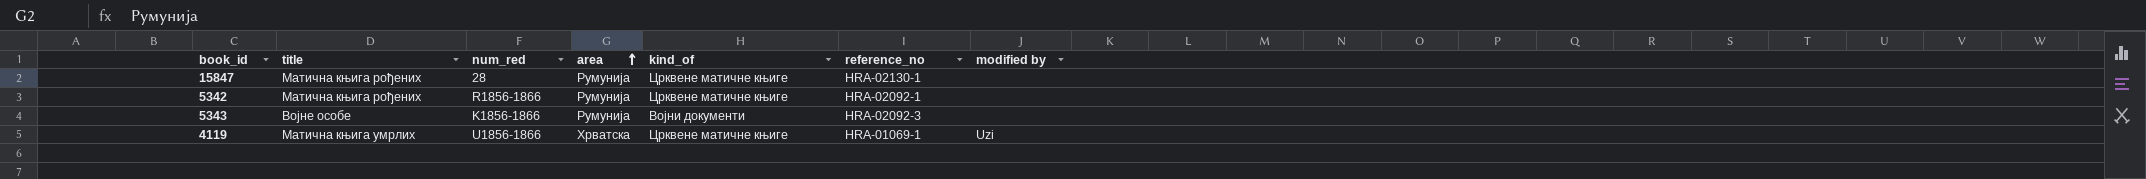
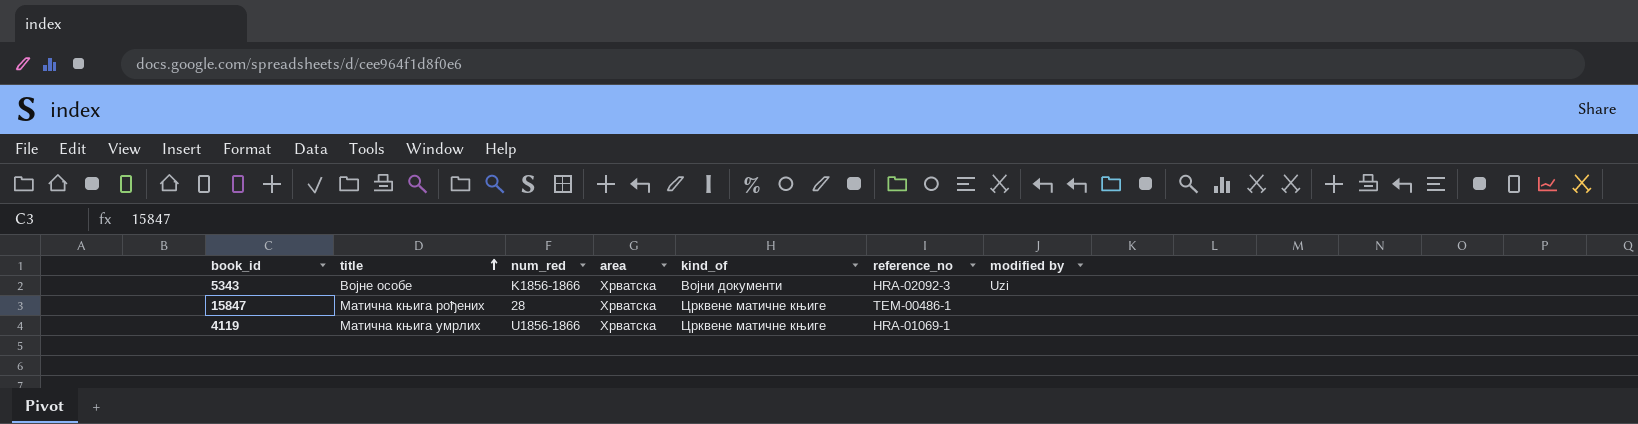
row order: area ascending -> title ascending
row 5342: Матична књига рођених | R1856-1866 | Румунија | Црквене матичне књиге | HRA-02092-1 | none -> none
5343 | area: Румунија -> Хрватска
5343 | modified by: none -> Uzi
15847 | area: Румунија -> Хрватска
15847 | reference_no: HRA-02130-1 -> TEM-00486-1
4119 | modified by: Uzi -> none

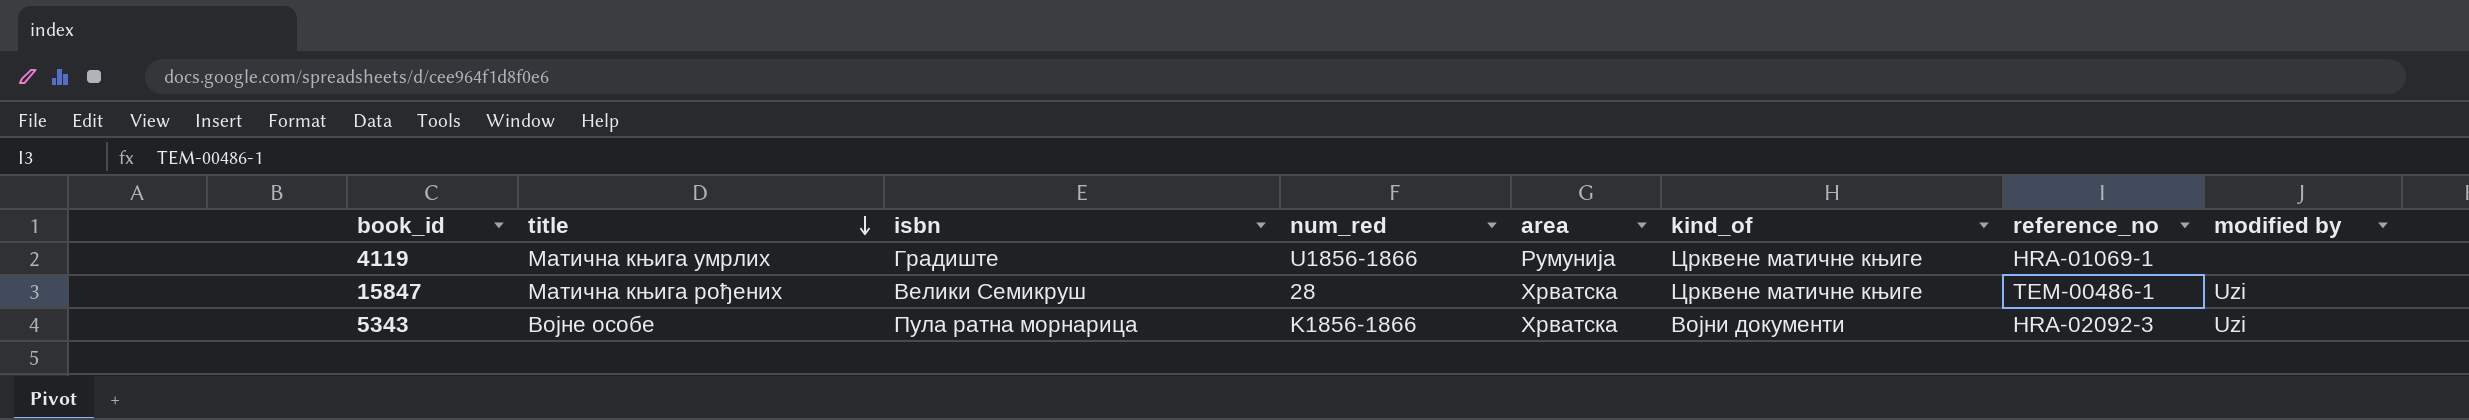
row order: title ascending -> title descending
column isbn | position: none -> 3
4119 | area: Хрватска -> Румунија
15847 | modified by: none -> Uzi

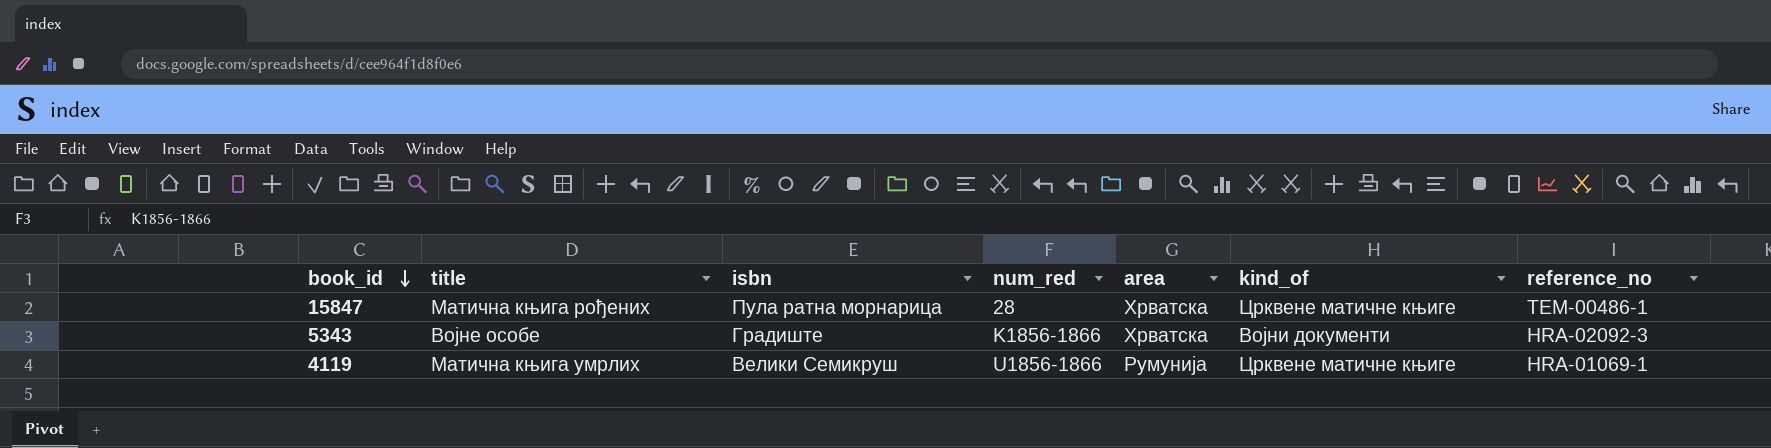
row order: title descending -> book_id descending
column modified by | position: 8 -> none
15847 | isbn: Велики Семикруш -> Пула ратна морнарица
5343 | isbn: Пула ратна морнарица -> Градиште
4119 | isbn: Градиште -> Велики Семикруш

